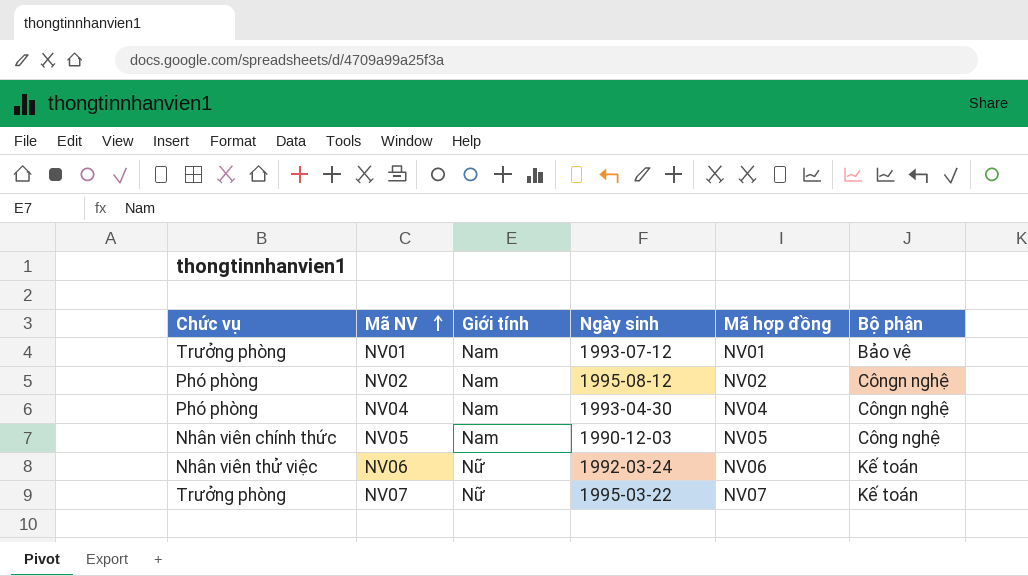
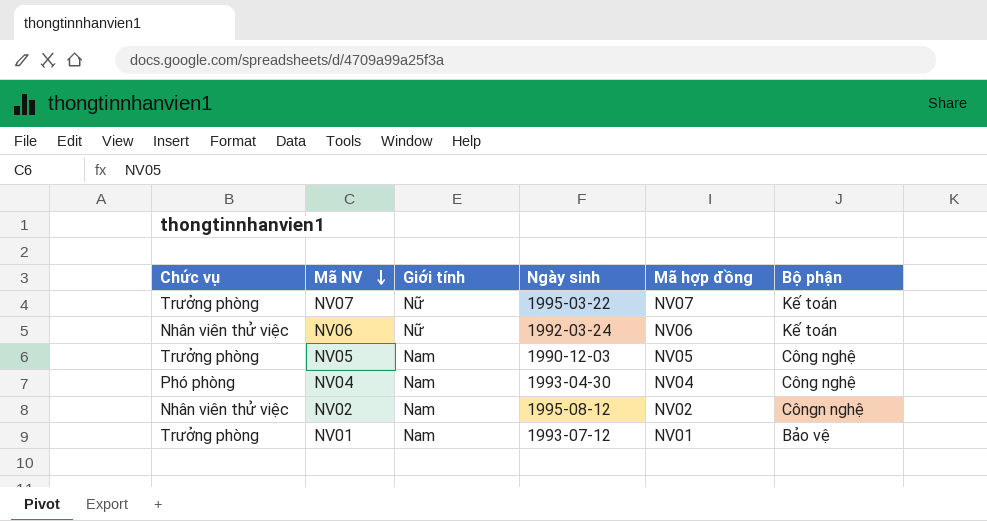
row order: Mã NV ascending -> Mã NV descending
NV05 | Chức vụ: Nhân viên chính thức -> Trưởng phòng
NV04 | Bộ phận: Côngn nghệ -> Công nghệ
NV02 | Chức vụ: Phó phòng -> Nhân viên thử việc

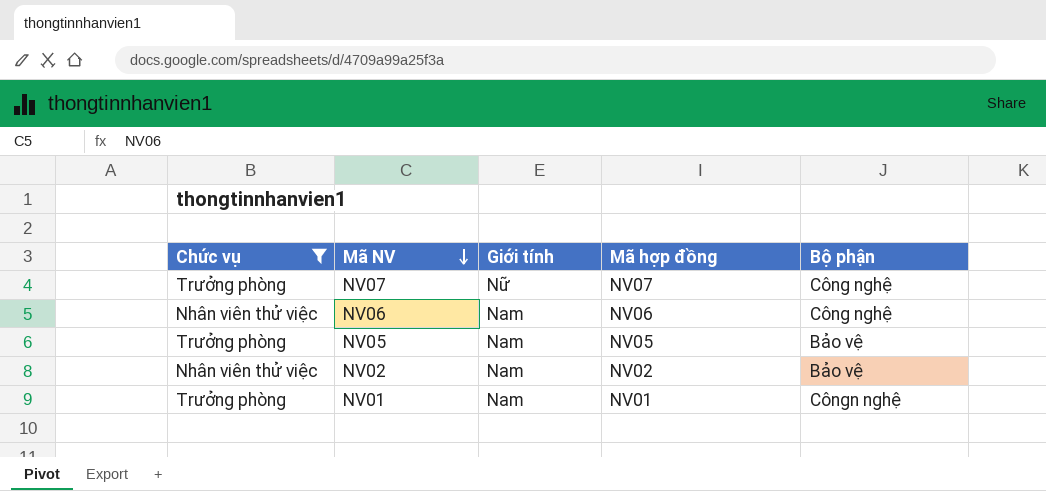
filter: none -> Chức vụ != Phó phòng
column Ngày sinh | position: 4 -> none
NV07 | Bộ phận: Kế toán -> Công nghệ
NV06 | Giới tính: Nữ -> Nam
NV06 | Bộ phận: Kế toán -> Công nghệ
NV05 | Bộ phận: Công nghệ -> Bảo vệ
NV02 | Bộ phận: Côngn nghệ -> Bảo vệ
NV01 | Bộ phận: Bảo vệ -> Côngn nghệ

